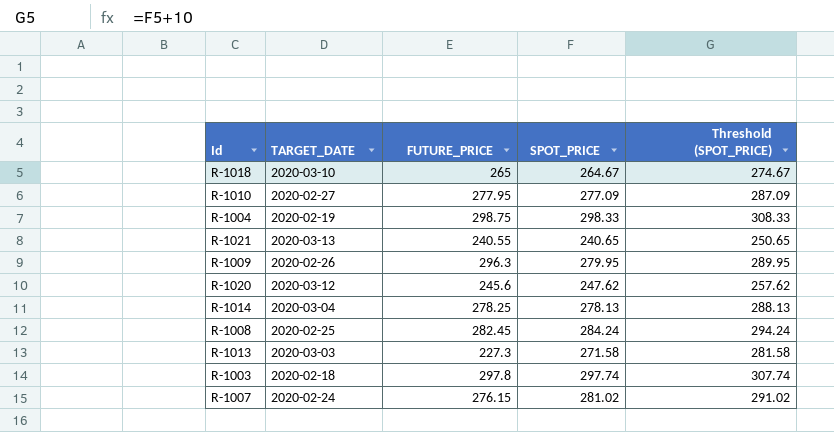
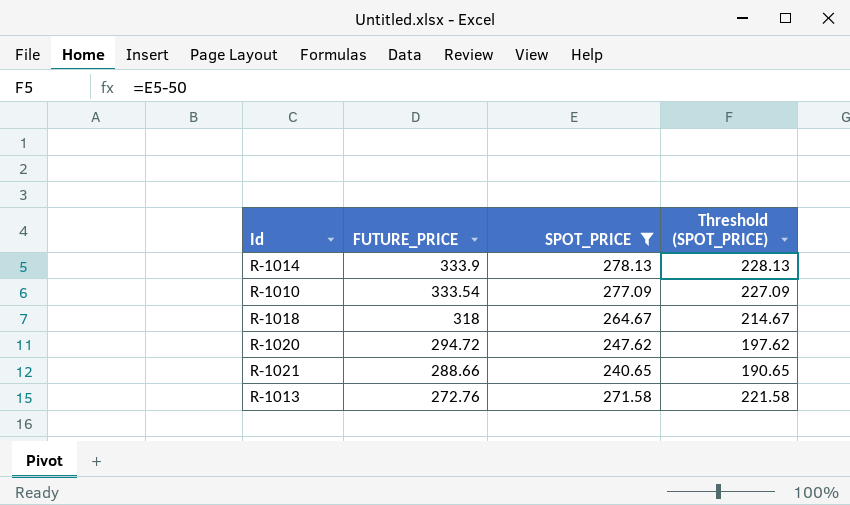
filter: none -> SPOT_PRICE <= 278.13
row order: none -> FUTURE_PRICE descending
column TARGET_DATE | position: 2 -> none
column Threshold (SPOT_PRICE) | formula: [SPOT_PRICE] + 10 -> [SPOT_PRICE] - 50
R-1014 | FUTURE_PRICE: 278.25 -> 333.9
R-1010 | FUTURE_PRICE: 277.95 -> 333.54
R-1018 | FUTURE_PRICE: 265 -> 318
R-1020 | FUTURE_PRICE: 245.6 -> 294.72
R-1021 | FUTURE_PRICE: 240.55 -> 288.66
R-1013 | FUTURE_PRICE: 227.3 -> 272.76

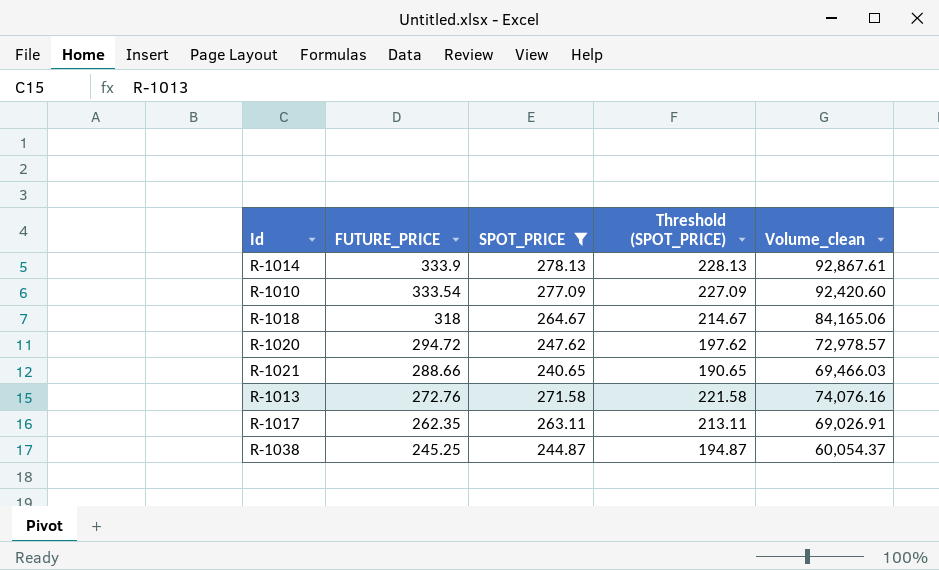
column Volume_clean | formula: none -> [FUTURE_PRICE] * [SPOT_PRICE]
row R-1017: none -> 262.35 | 263.11 | 213.11 | 69,026.91
row R-1038: none -> 245.25 | 244.87 | 194.87 | 60,054.37

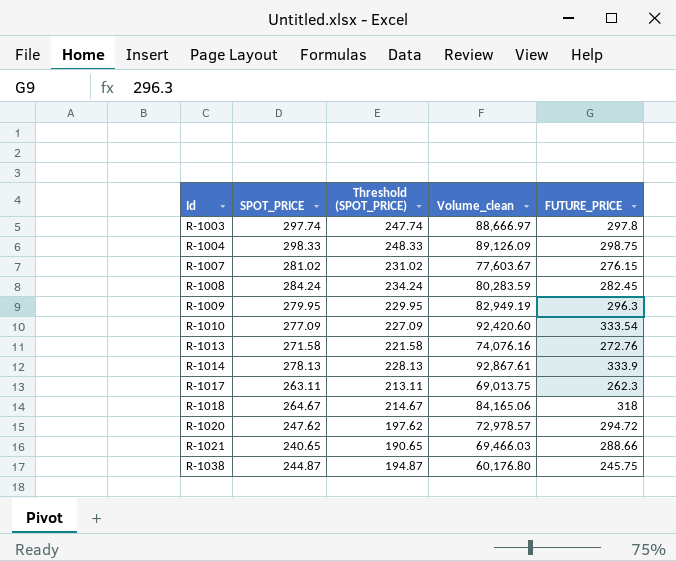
filter: SPOT_PRICE <= 278.13 -> none
row order: FUTURE_PRICE descending -> Id ascending
column FUTURE_PRICE | position: 2 -> 5
R-1017 | Volume_clean: 69,026.91 -> 69,013.75
R-1017 | FUTURE_PRICE: 262.35 -> 262.3
R-1038 | Volume_clean: 60,054.37 -> 60,176.80
R-1038 | FUTURE_PRICE: 245.25 -> 245.75

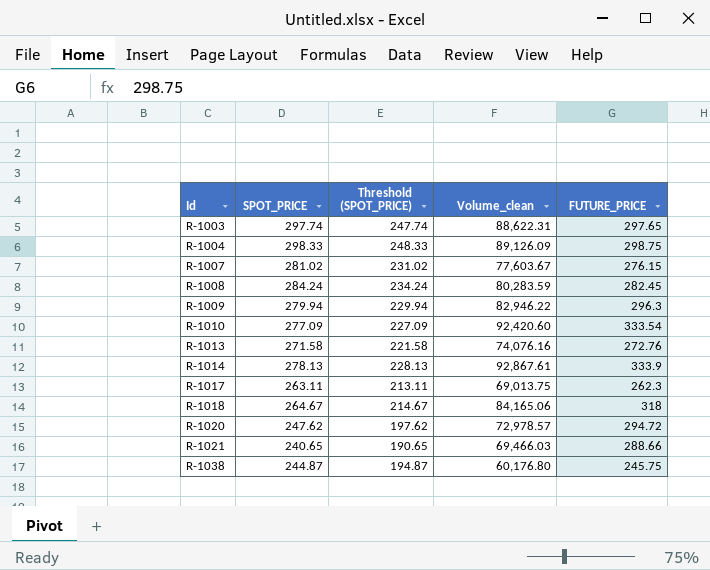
R-1003 | Volume_clean: 88,666.97 -> 88,622.31
R-1003 | FUTURE_PRICE: 297.8 -> 297.65
R-1009 | SPOT_PRICE: 279.95 -> 279.94
R-1009 | Threshold (SPOT_PRICE): 229.95 -> 229.94
R-1009 | Volume_clean: 82,949.19 -> 82,946.22

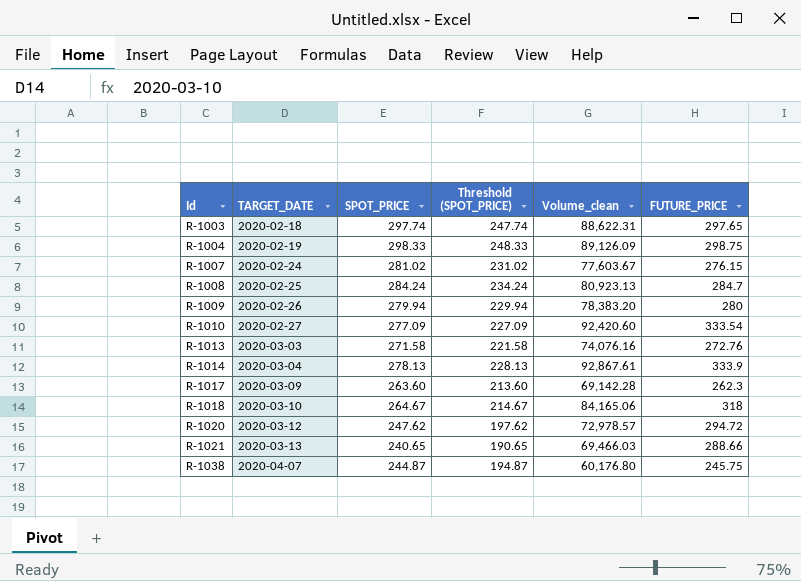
column TARGET_DATE | position: none -> 2
R-1008 | Volume_clean: 80,283.59 -> 80,923.13
R-1008 | FUTURE_PRICE: 282.45 -> 284.7
R-1009 | Volume_clean: 82,946.22 -> 78,383.20
R-1009 | FUTURE_PRICE: 296.3 -> 280
R-1017 | SPOT_PRICE: 263.11 -> 263.60
R-1017 | Threshold (SPOT_PRICE): 213.11 -> 213.60
R-1017 | Volume_clean: 69,013.75 -> 69,142.28

